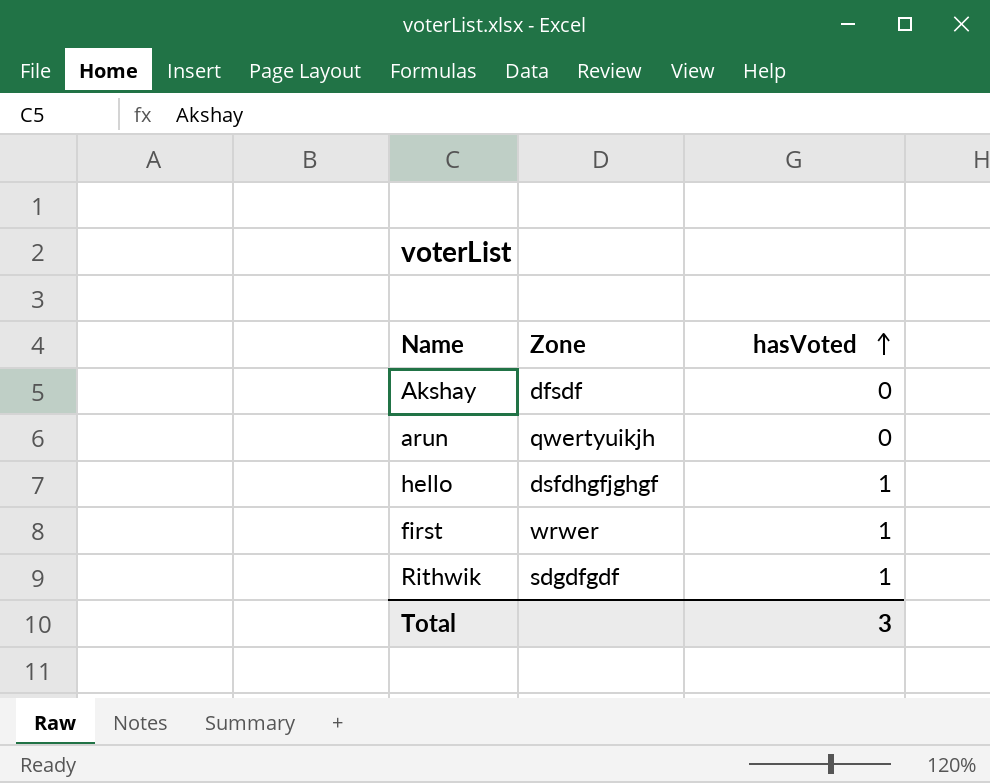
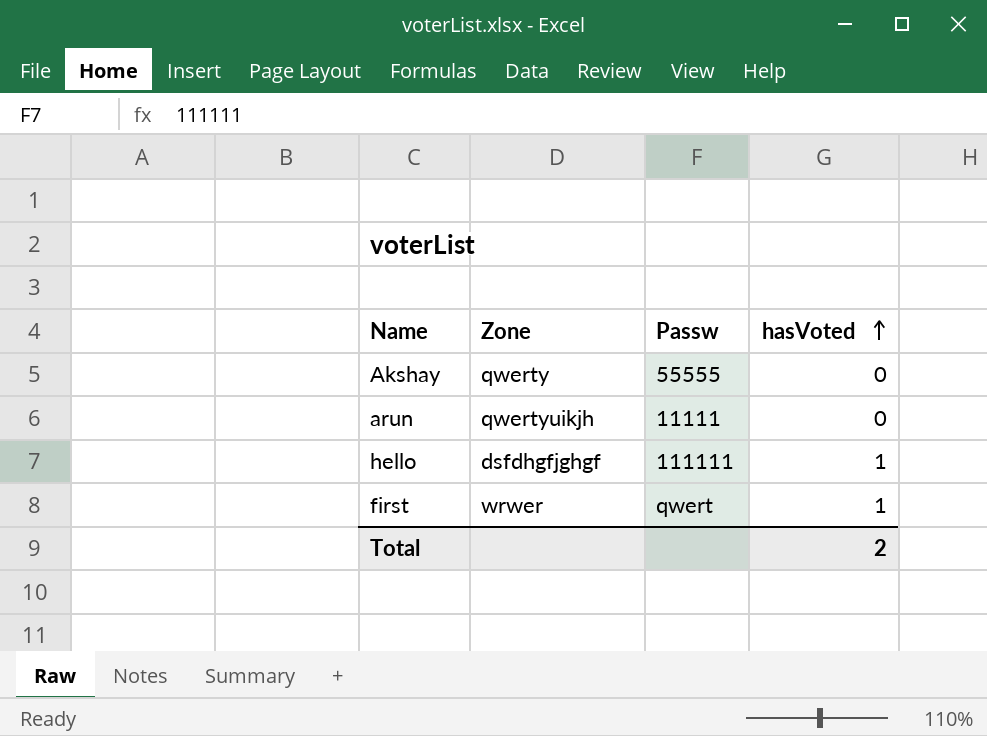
column Passw | position: none -> 3
row Rithwik: sdgdfgdf | 1 -> none
Akshay | Zone: dfsdf -> qwerty
Total | hasVoted: 3 -> 2

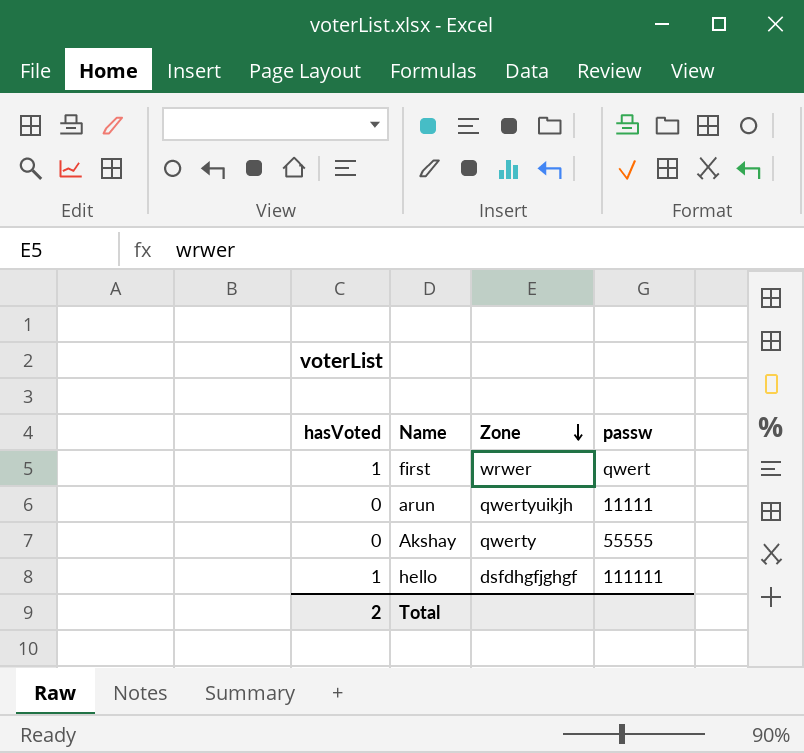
row order: hasVoted ascending -> Zone descending
column hasVoted | position: 4 -> 1
column name: Passw -> passw

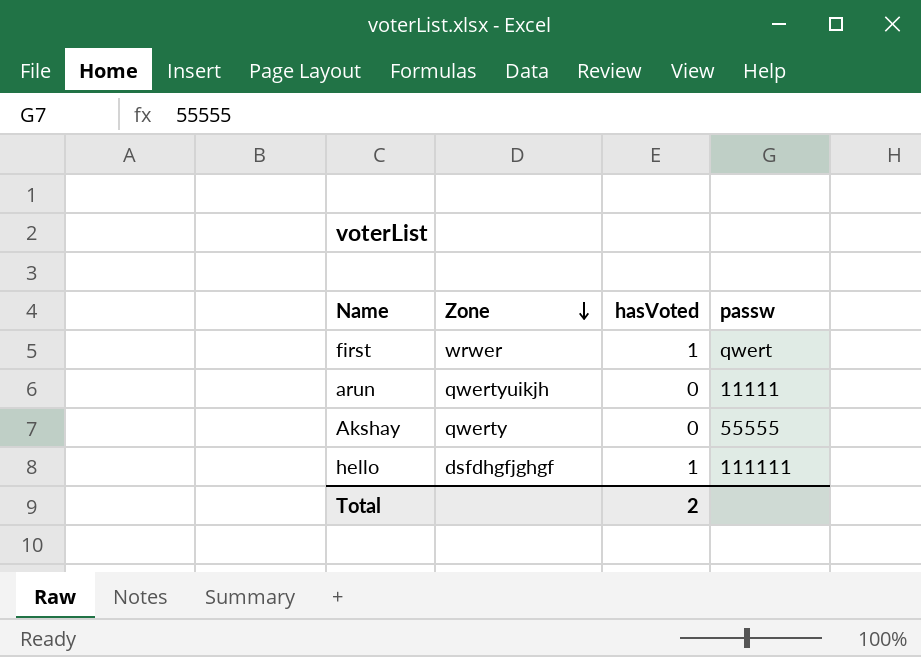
column hasVoted | position: 1 -> 3

